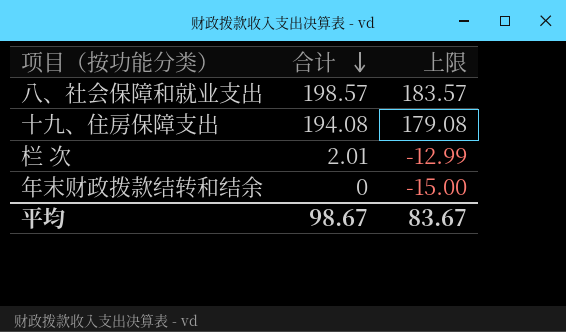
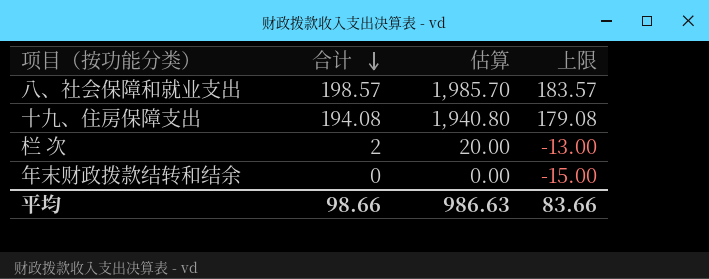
column 估算 | formula: none -> [合计] * 10
栏 次 | 合计: 2.01 -> 2
栏 次 | 上限: -12.99 -> -13.00
平均 | 合计: 98.67 -> 98.66
平均 | 上限: 83.67 -> 83.66

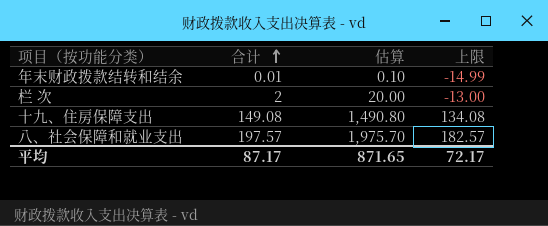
row order: 合计 descending -> 合计 ascending
年末财政拨款结转和结余 | 合计: 0 -> 0.01
年末财政拨款结转和结余 | 估算: 0.00 -> 0.10
年末财政拨款结转和结余 | 上限: -15.00 -> -14.99
十九、住房保障支出 | 合计: 194.08 -> 149.08
十九、住房保障支出 | 估算: 1,940.80 -> 1,490.80
十九、住房保障支出 | 上限: 179.08 -> 134.08
八、社会保障和就业支出 | 合计: 198.57 -> 197.57
八、社会保障和就业支出 | 估算: 1,985.70 -> 1,975.70
八、社会保障和就业支出 | 上限: 183.57 -> 182.57
平均 | 合计: 98.66 -> 87.17
平均 | 估算: 986.63 -> 871.65
平均 | 上限: 83.66 -> 72.17

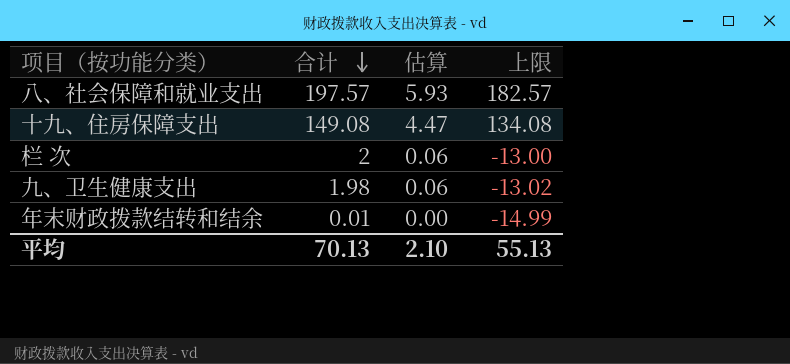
row order: 合计 ascending -> 合计 descending
column 估算 | formula: [合计] * 10 -> [合计] * 0.03
row 九、卫生健康支出: none -> 1.98 | 0.06 | -13.02
平均 | 合计: 87.17 -> 70.13
平均 | 估算: 871.65 -> 2.10
平均 | 上限: 72.17 -> 55.13

